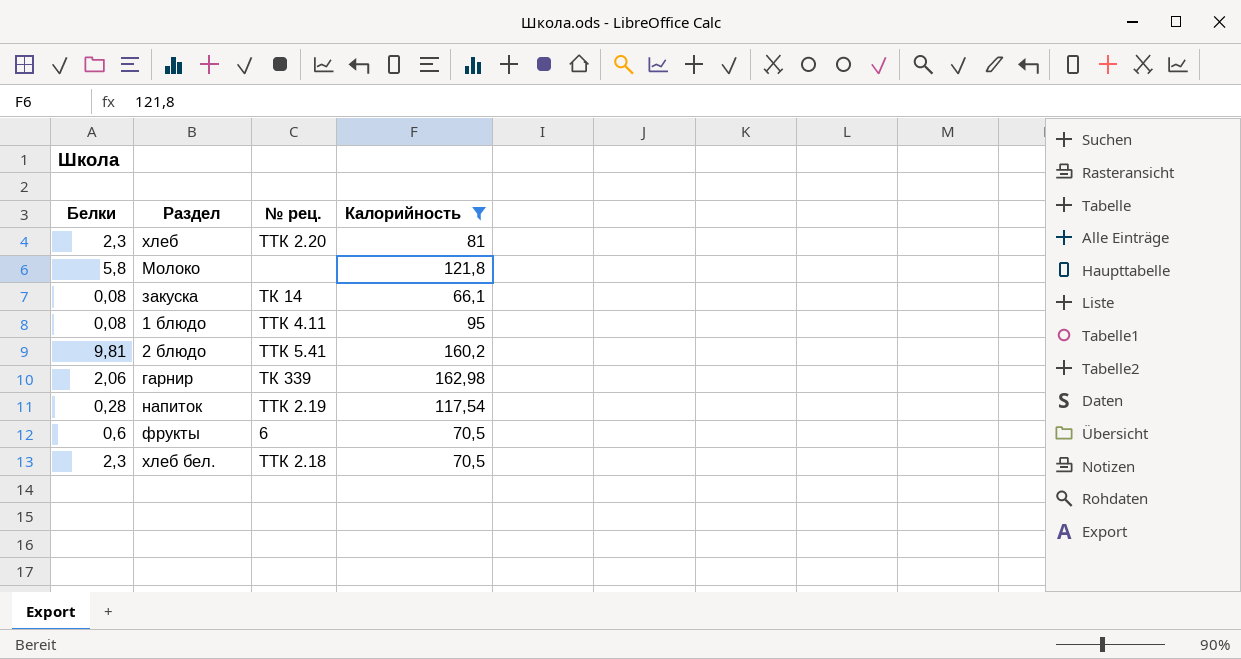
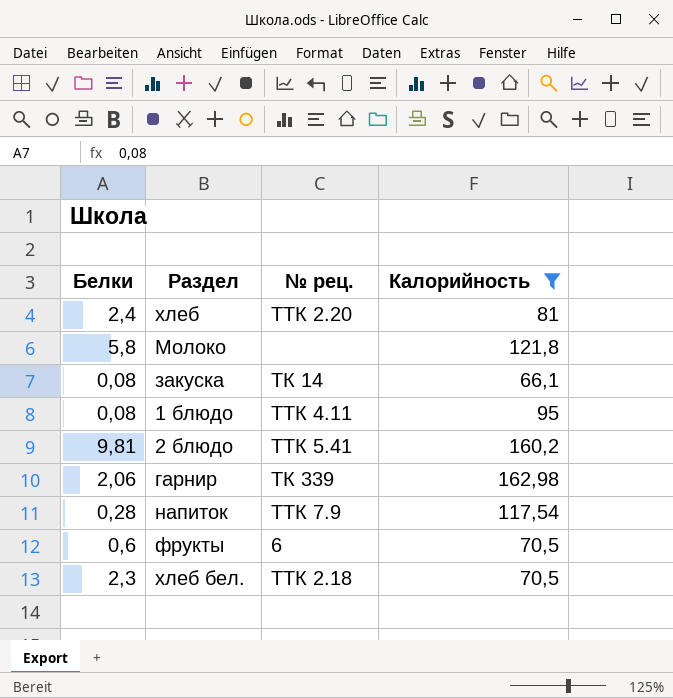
хлеб | Белки: 2,3 -> 2,4
напиток | № рец.: ТТК 2.19 -> ТТК 7.9

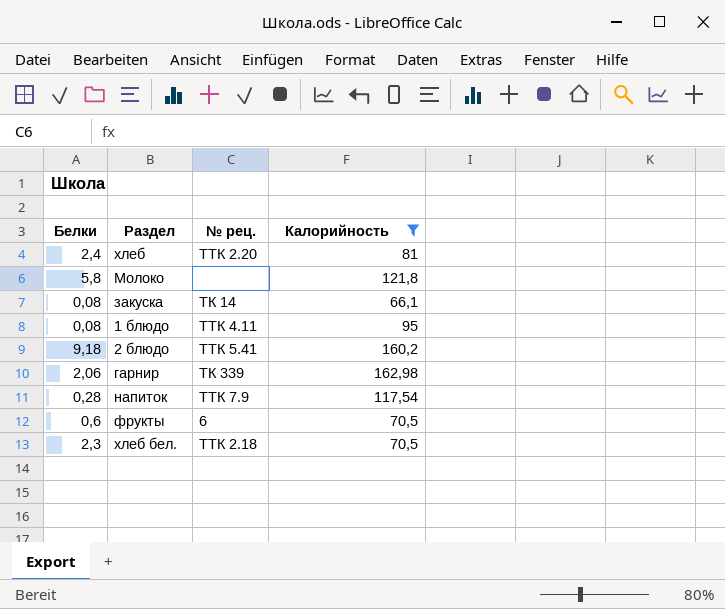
2 блюдо | Белки: 9,81 -> 9,18

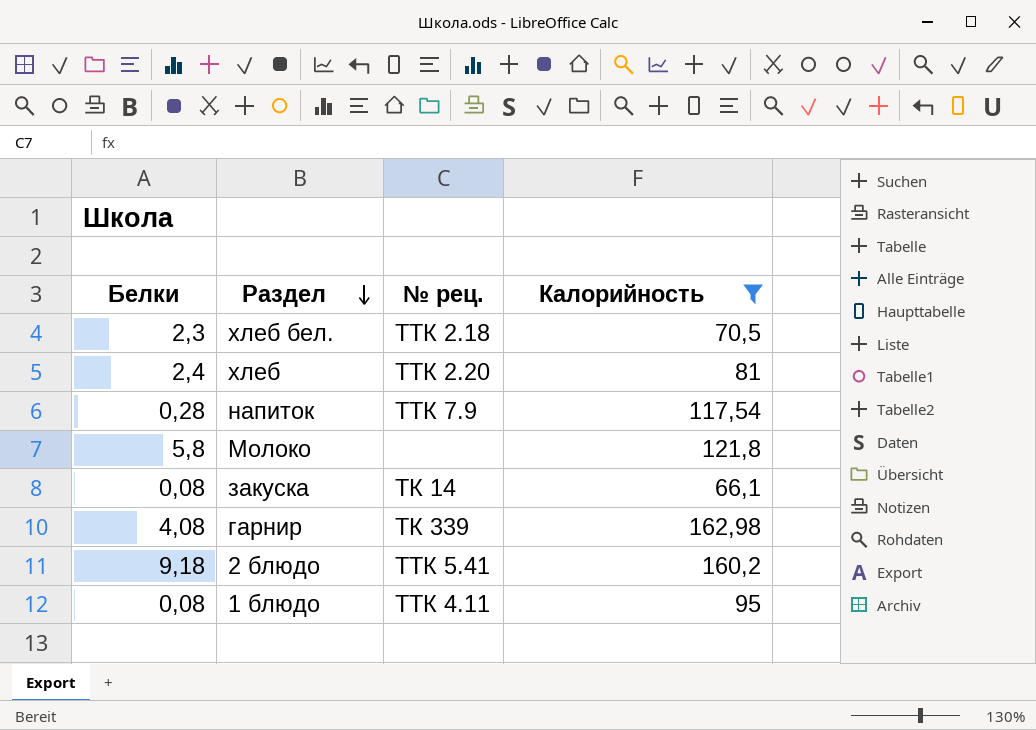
row order: none -> Раздел descending
row фрукты: 0,6 | 6 | 70,5 -> none
гарнир | Белки: 2,06 -> 4,08

